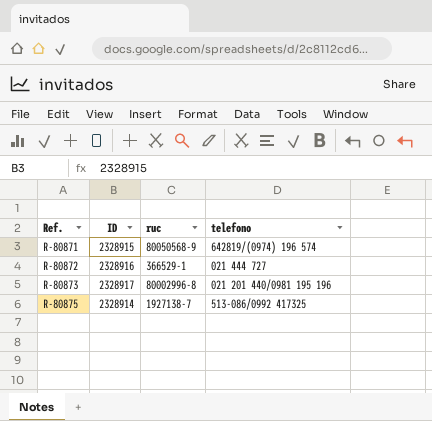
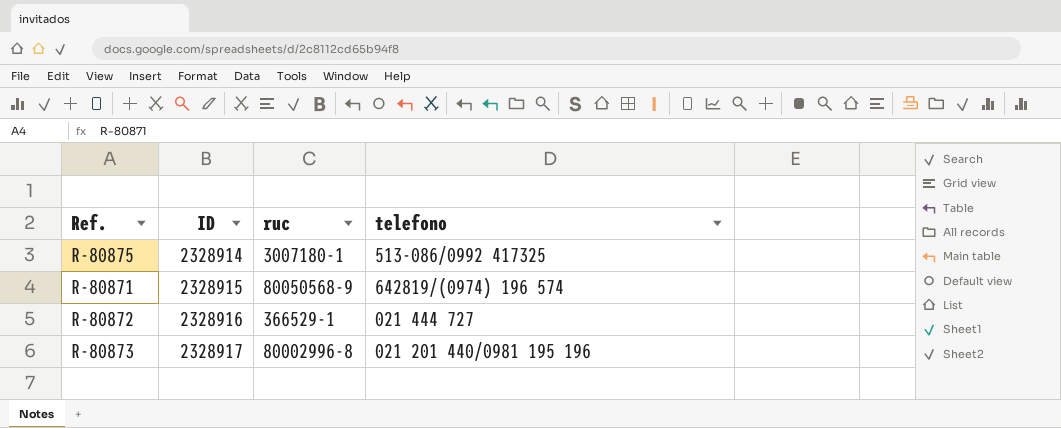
row order: Ref. ascending -> ID ascending
R-80875 | ruc: 1927138-7 -> 3007180-1

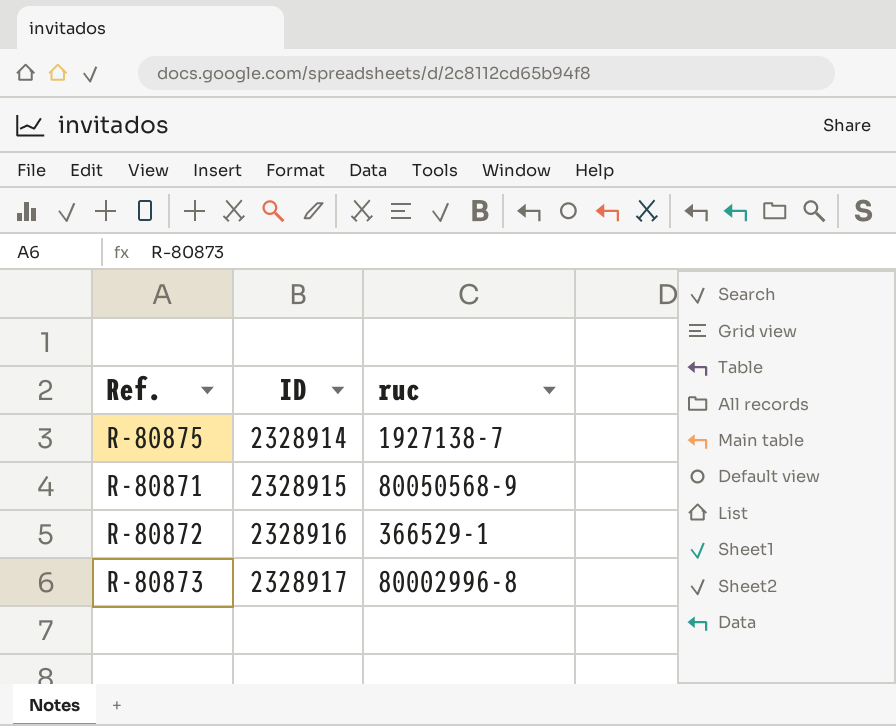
column telefono | position: 4 -> none
R-80875 | ruc: 3007180-1 -> 1927138-7

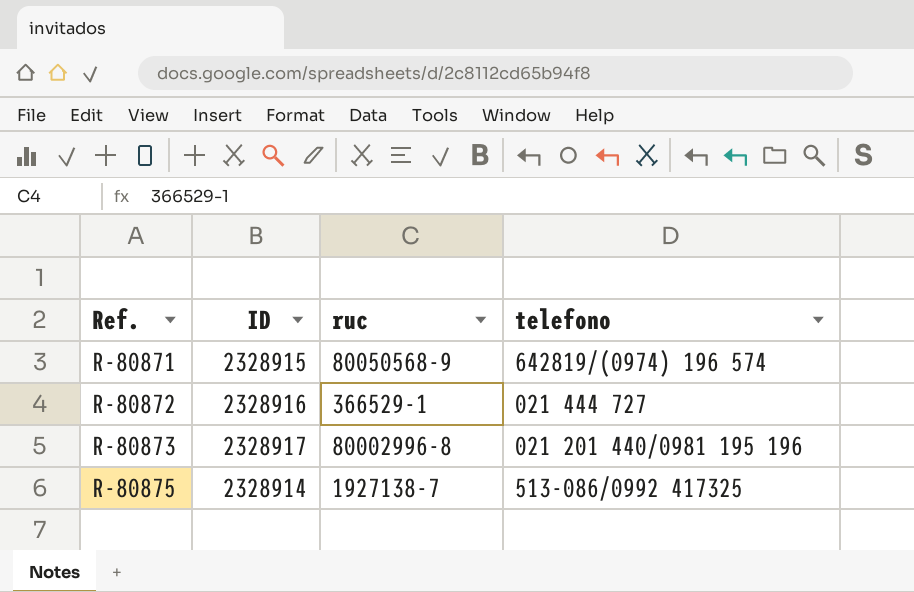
row order: ID ascending -> Ref. ascending
column telefono | position: none -> 4

